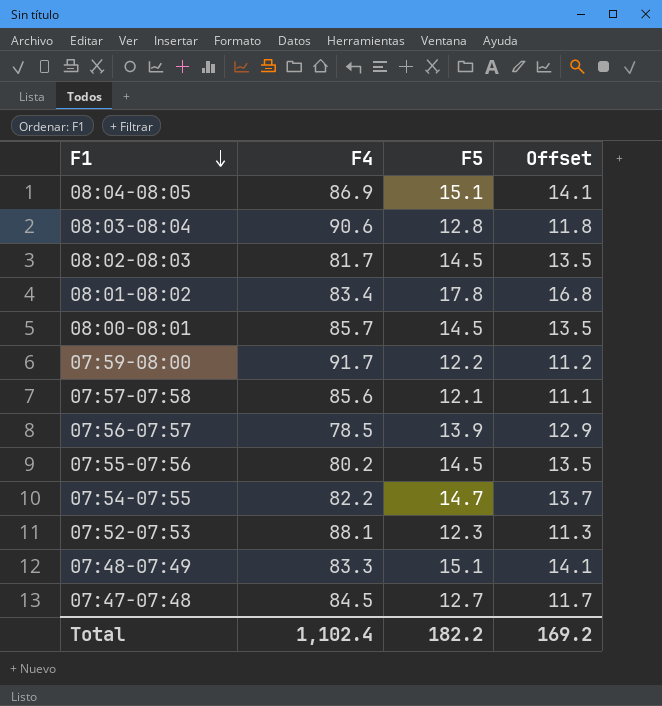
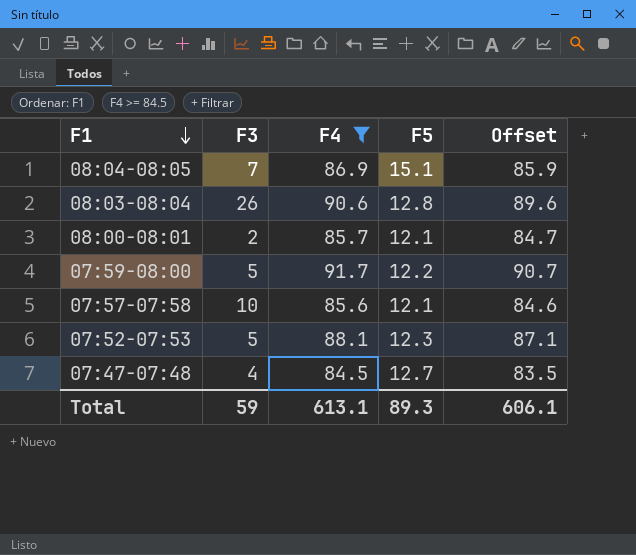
filter: none -> F4 >= 84.5
column F3 | position: none -> 2
column Offset | formula: [F5] - 1 -> [F4] - 1
08:00-08:01 | F5: 14.5 -> 12.1
Total | F4: 1,102.4 -> 613.1
Total | F5: 182.2 -> 89.3
Total | Offset: 169.2 -> 606.1

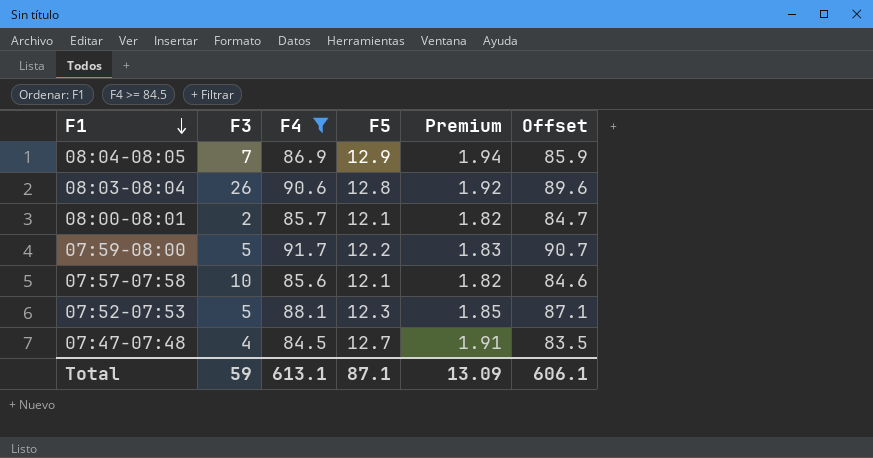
column Premium | formula: none -> [F5] * 0.15
08:04-08:05 | F5: 15.1 -> 12.9
Total | F5: 89.3 -> 87.1

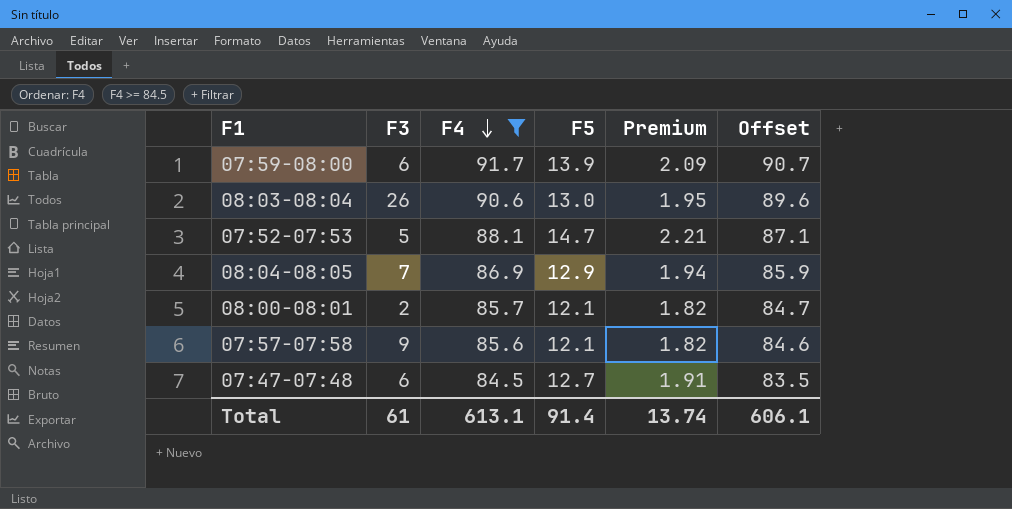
row order: F1 descending -> F4 descending
07:59-08:00 | F3: 5 -> 6
07:59-08:00 | F5: 12.2 -> 13.9
07:59-08:00 | Premium: 1.83 -> 2.09
08:03-08:04 | F5: 12.8 -> 13.0
08:03-08:04 | Premium: 1.92 -> 1.95
07:52-07:53 | F5: 12.3 -> 14.7
07:52-07:53 | Premium: 1.85 -> 2.21
07:57-07:58 | F3: 10 -> 9
07:47-07:48 | F3: 4 -> 6
Total | F3: 59 -> 61
Total | F5: 87.1 -> 91.4
Total | Premium: 13.09 -> 13.74

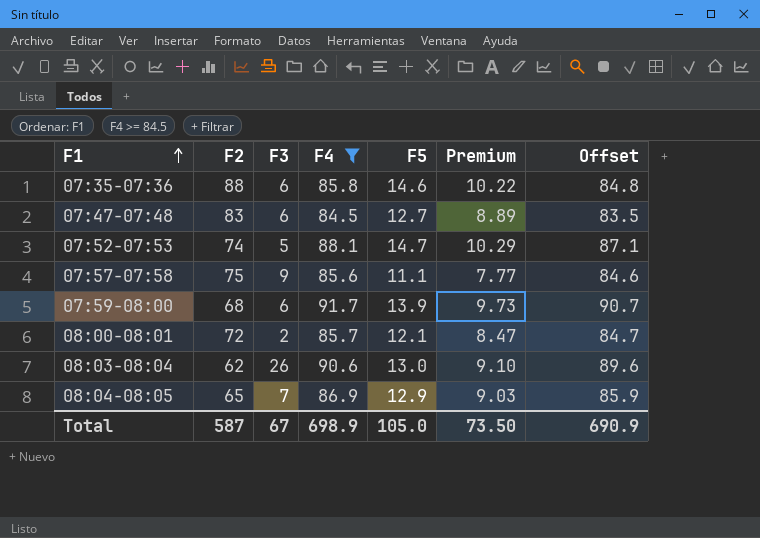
row order: F4 descending -> F1 ascending
column F2 | position: none -> 2
column Premium | formula: [F5] * 0.15 -> [F5] * 0.7
row 07:35-07:36: none -> 88 | 6 | 85.8 | 14.6 | 10.22 | 84.8
07:57-07:58 | F5: 12.1 -> 11.1
Total | F3: 61 -> 67
Total | F4: 613.1 -> 698.9
Total | F5: 91.4 -> 105.0
Total | Premium: 13.74 -> 73.50
Total | Offset: 606.1 -> 690.9

